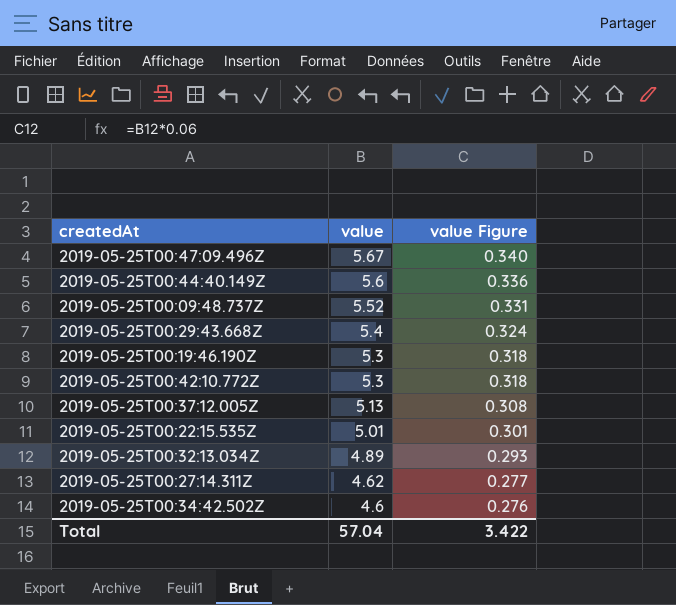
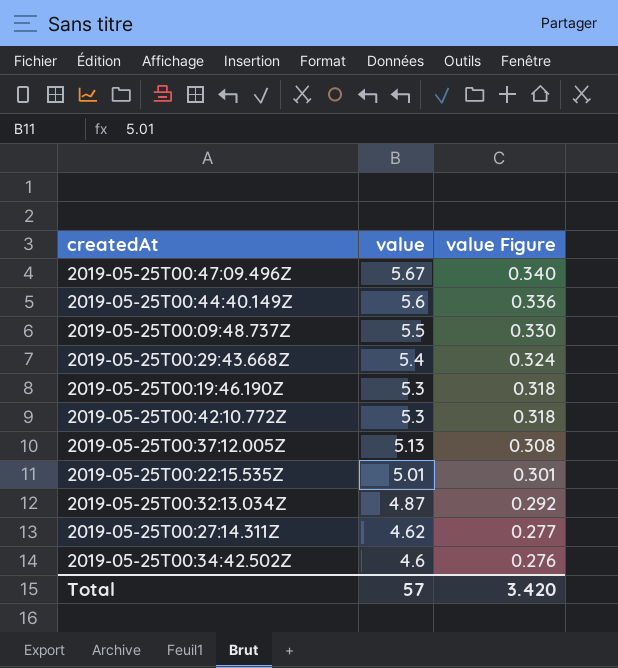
2019-05-25T00:09:48.737Z | value: 5.52 -> 5.5
2019-05-25T00:09:48.737Z | value Figure: 0.331 -> 0.330
2019-05-25T00:32:13.034Z | value: 4.89 -> 4.87
2019-05-25T00:32:13.034Z | value Figure: 0.293 -> 0.292
Total | value: 57.04 -> 57
Total | value Figure: 3.422 -> 3.420

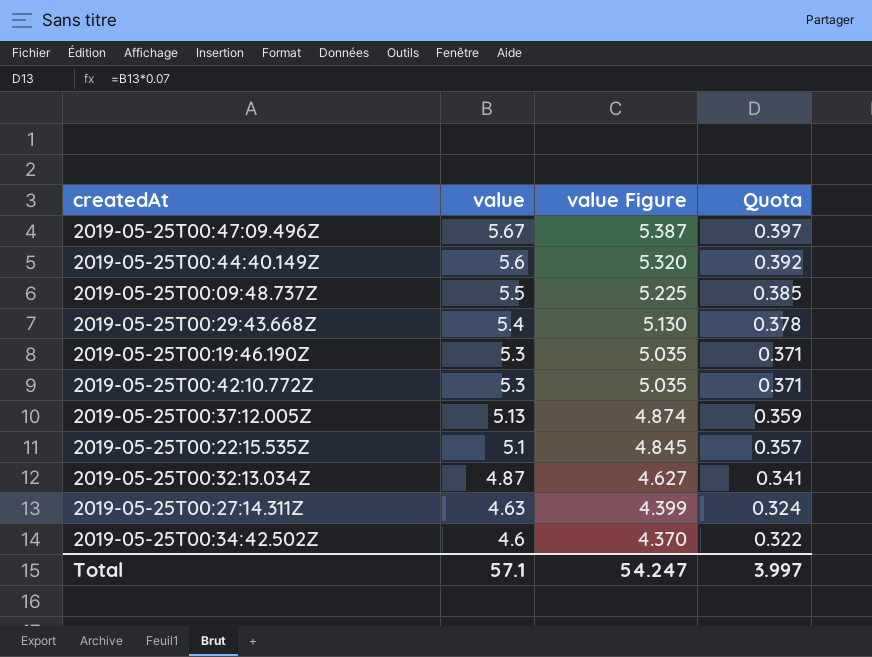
column value Figure | formula: [value] * 0.06 -> [value] * 0.95
column Quota | formula: none -> [value] * 0.07
2019-05-25T00:22:15.535Z | value: 5.01 -> 5.1
2019-05-25T00:27:14.311Z | value: 4.62 -> 4.63
Total | value: 57 -> 57.1
Total | value Figure: 3.420 -> 54.247

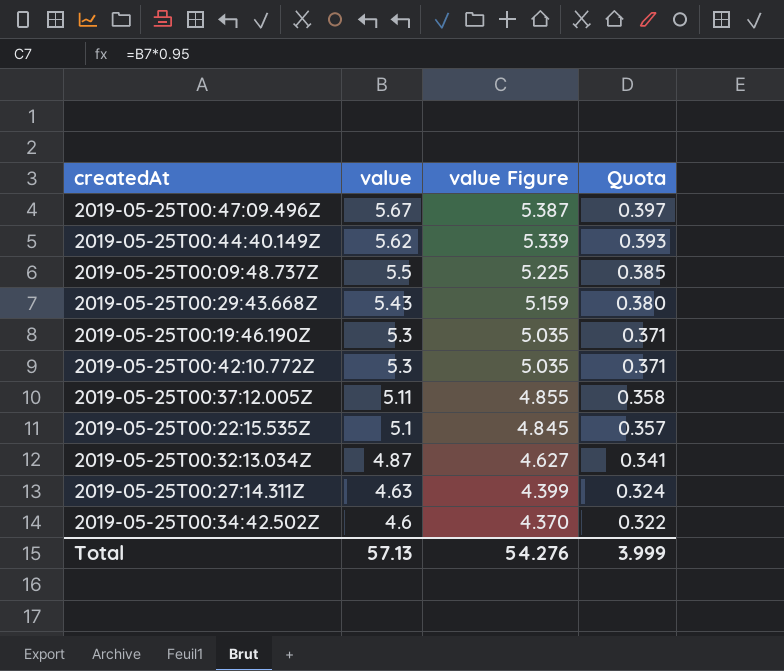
2019-05-25T00:44:40.149Z | value: 5.6 -> 5.62
2019-05-25T00:44:40.149Z | value Figure: 5.320 -> 5.339
2019-05-25T00:44:40.149Z | Quota: 0.392 -> 0.393
2019-05-25T00:29:43.668Z | value: 5.4 -> 5.43
2019-05-25T00:29:43.668Z | value Figure: 5.130 -> 5.159
2019-05-25T00:29:43.668Z | Quota: 0.378 -> 0.380
2019-05-25T00:37:12.005Z | value: 5.13 -> 5.11
2019-05-25T00:37:12.005Z | value Figure: 4.874 -> 4.855
2019-05-25T00:37:12.005Z | Quota: 0.359 -> 0.358
Total | value: 57.1 -> 57.13
Total | value Figure: 54.247 -> 54.276
Total | Quota: 3.997 -> 3.999

